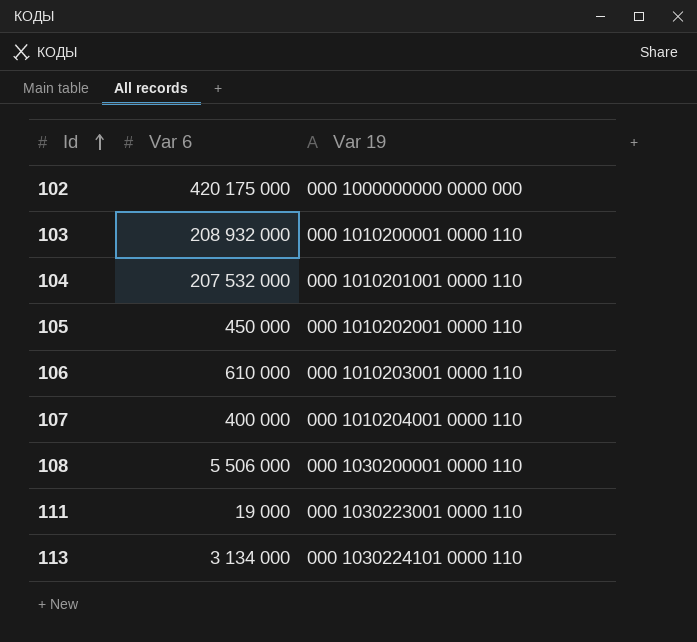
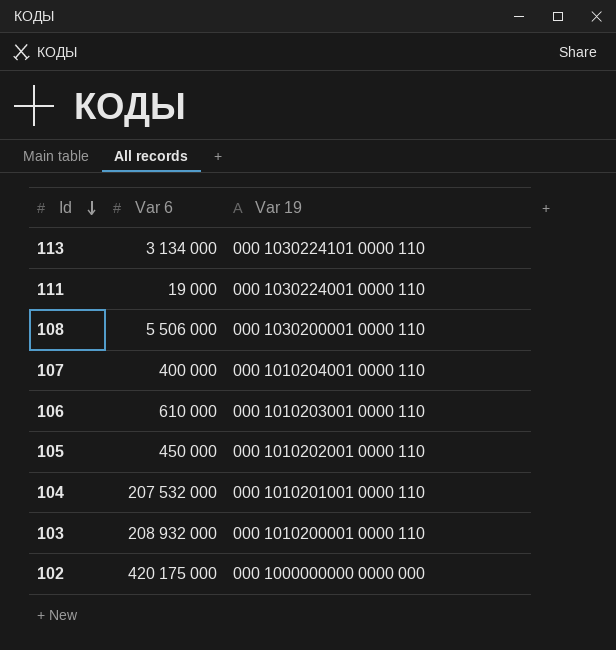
row order: Id ascending -> Id descending
111 | Var 19: 000 1030223001 0000 110 -> 000 1030224001 0000 110

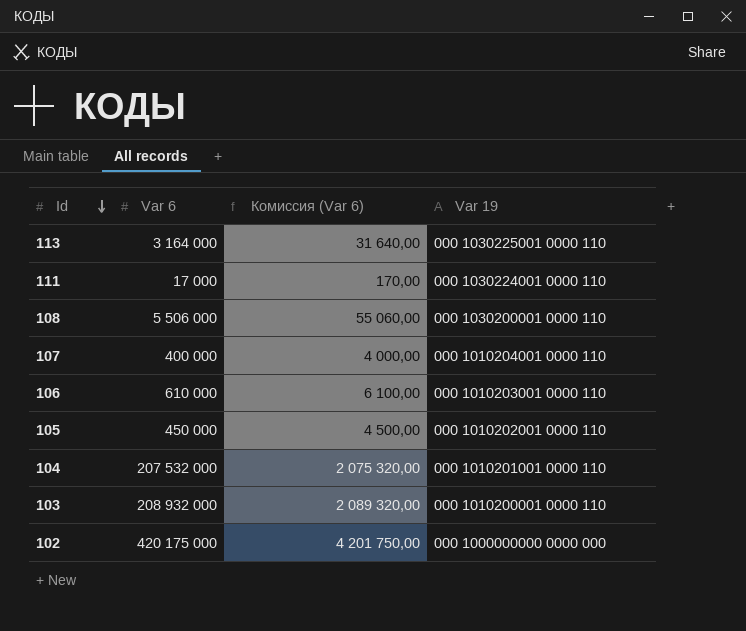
column Комиссия (Var 6) | formula: none -> [Var 6] * 0,01
113 | Var 6: 3 134 000 -> 3 164 000
113 | Var 19: 000 1030224101 0000 110 -> 000 1030225001 0000 110
111 | Var 6: 19 000 -> 17 000

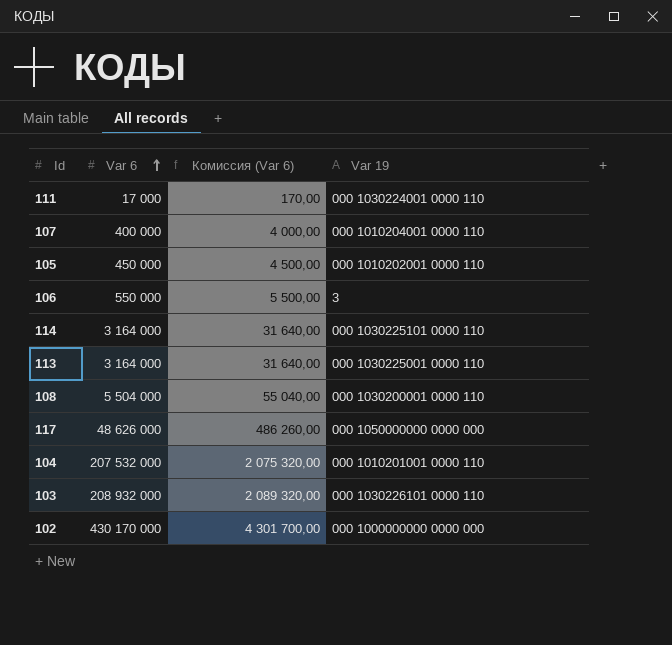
row order: Id descending -> Var 6 ascending
106 | Var 6: 610 000 -> 550 000
106 | Комиссия (Var 6): 6 100,00 -> 5 500,00
106 | Var 19: 000 1010203001 0000 110 -> 3
row 114: none -> 3 164 000 | 31 640,00 | 000 1030225101 0000 110
108 | Var 6: 5 506 000 -> 5 504 000
108 | Комиссия (Var 6): 55 060,00 -> 55 040,00
row 117: none -> 48 626 000 | 486 260,00 | 000 1050000000 0000 000
103 | Var 19: 000 1010200001 0000 110 -> 000 1030226101 0000 110
102 | Var 6: 420 175 000 -> 430 170 000
102 | Комиссия (Var 6): 4 201 750,00 -> 4 301 700,00

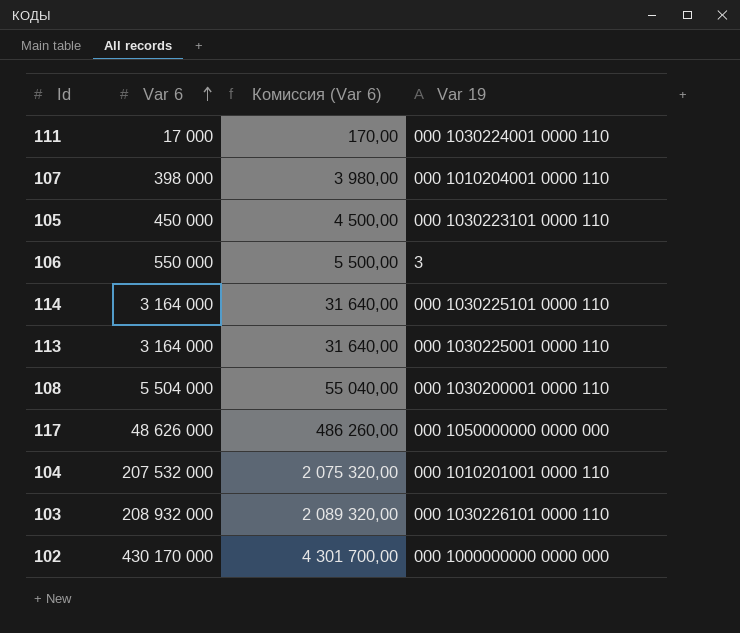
107 | Var 6: 400 000 -> 398 000
107 | Комиссия (Var 6): 4 000,00 -> 3 980,00
105 | Var 19: 000 1010202001 0000 110 -> 000 1030223101 0000 110

